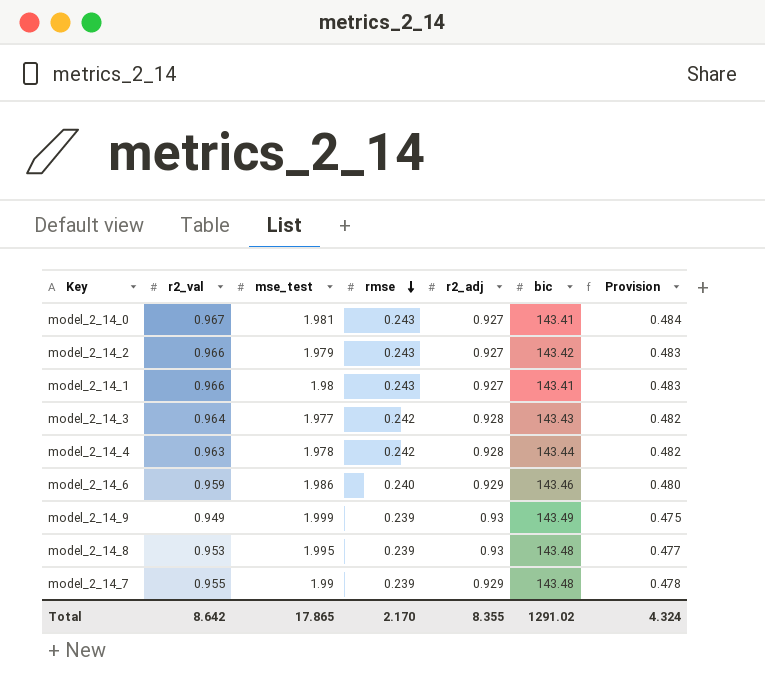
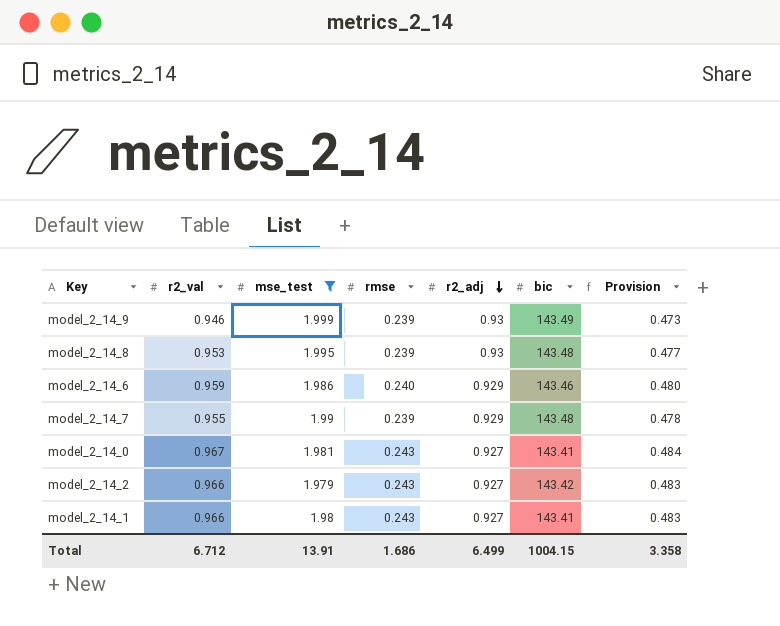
filter: none -> mse_test >= 1.979
row order: rmse descending -> r2_adj descending
model_2_14_9 | r2_val: 0.949 -> 0.946
model_2_14_9 | Provision: 0.475 -> 0.473
Total | r2_val: 8.642 -> 6.712
Total | mse_test: 17.865 -> 13.91
Total | rmse: 2.170 -> 1.686
Total | r2_adj: 8.355 -> 6.499
Total | bic: 1291.02 -> 1004.15
Total | Provision: 4.324 -> 3.358

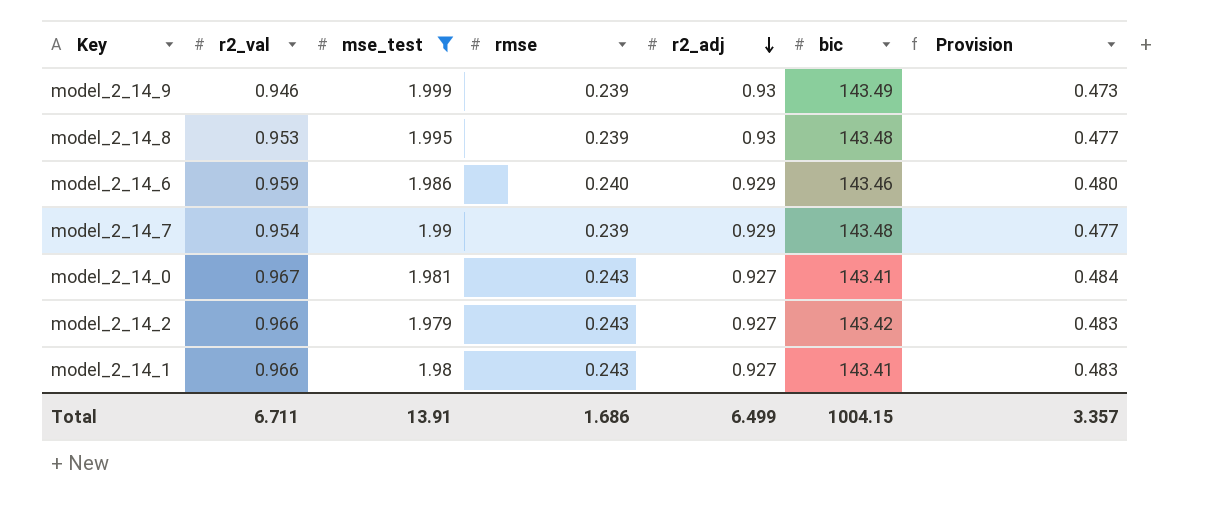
model_2_14_7 | r2_val: 0.955 -> 0.954
model_2_14_7 | Provision: 0.478 -> 0.477
Total | r2_val: 6.712 -> 6.711
Total | Provision: 3.358 -> 3.357

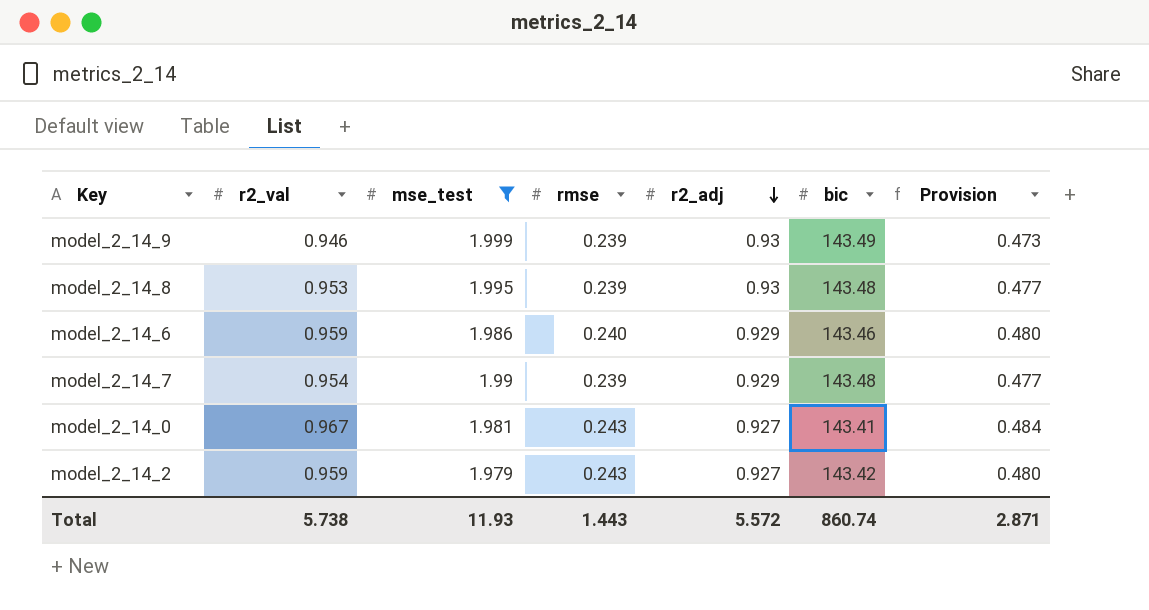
row model_2_14_1: 0.966 | 1.98 | 0.243 | 0.927 | 143.41 | 0.483 -> none
model_2_14_2 | r2_val: 0.966 -> 0.959
model_2_14_2 | Provision: 0.483 -> 0.480
Total | r2_val: 6.711 -> 5.738
Total | mse_test: 13.91 -> 11.93
Total | rmse: 1.686 -> 1.443
Total | r2_adj: 6.499 -> 5.572
Total | bic: 1004.15 -> 860.74
Total | Provision: 3.357 -> 2.871

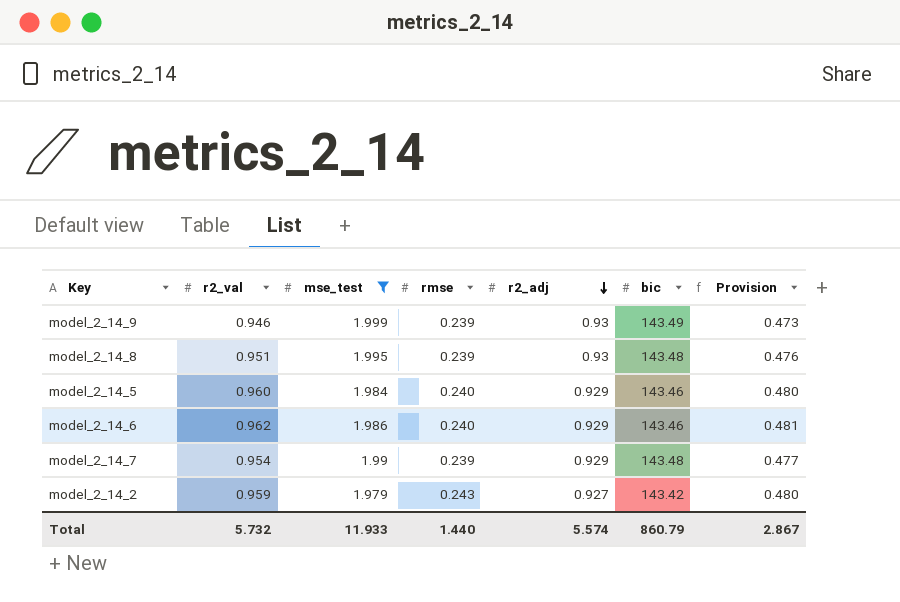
row model_2_14_0: 0.967 | 1.981 | 0.243 | 0.927 | 143.41 | 0.484 -> none
model_2_14_8 | r2_val: 0.953 -> 0.951
model_2_14_8 | Provision: 0.477 -> 0.476
row model_2_14_5: none -> 0.960 | 1.984 | 0.240 | 0.929 | 143.46 | 0.480
model_2_14_6 | r2_val: 0.959 -> 0.962
model_2_14_6 | Provision: 0.480 -> 0.481
Total | r2_val: 5.738 -> 5.732
Total | mse_test: 11.93 -> 11.933
Total | rmse: 1.443 -> 1.440
Total | r2_adj: 5.572 -> 5.574
Total | bic: 860.74 -> 860.79
Total | Provision: 2.871 -> 2.867

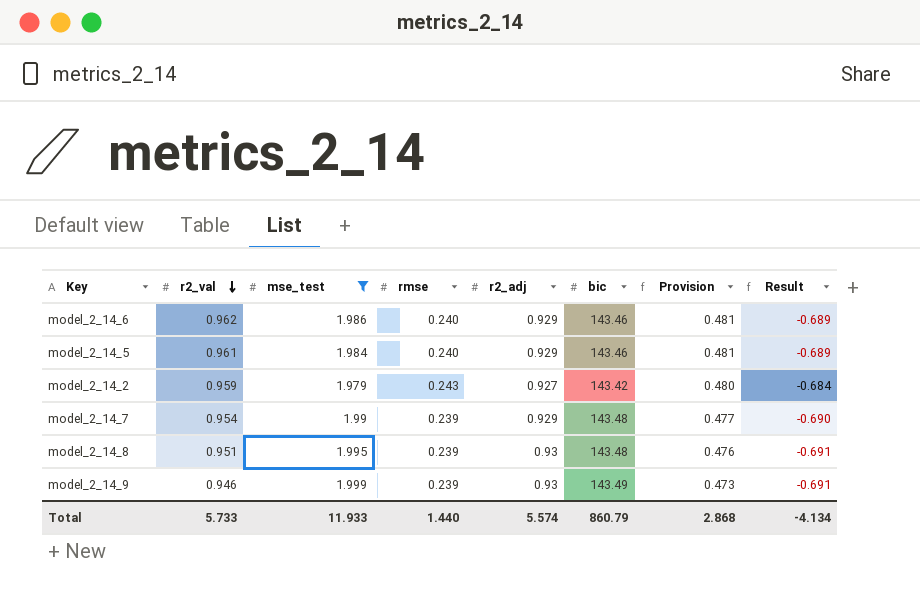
row order: r2_adj descending -> r2_val descending
column Result | formula: none -> [rmse] - [r2_adj]
model_2_14_5 | r2_val: 0.960 -> 0.961
model_2_14_5 | Provision: 0.480 -> 0.481
Total | r2_val: 5.732 -> 5.733
Total | Provision: 2.867 -> 2.868

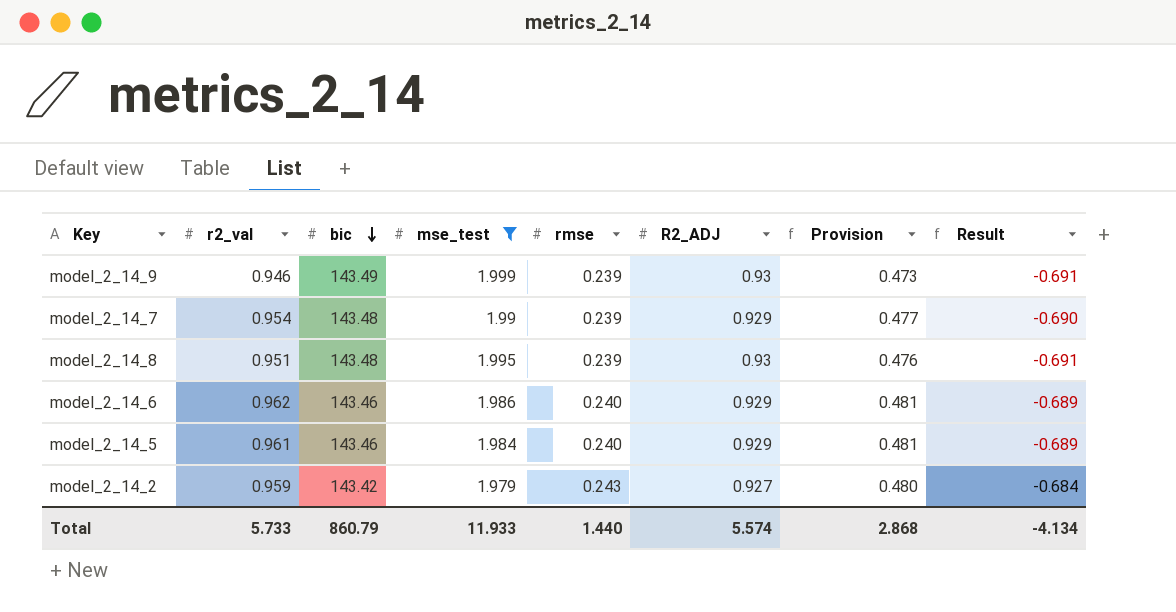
row order: r2_val descending -> bic descending
column bic | position: 6 -> 3
column name: r2_adj -> R2_ADJ

